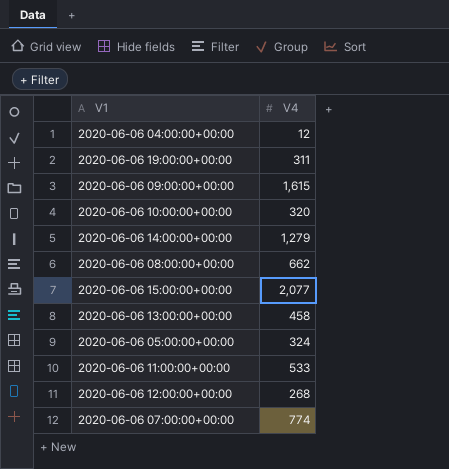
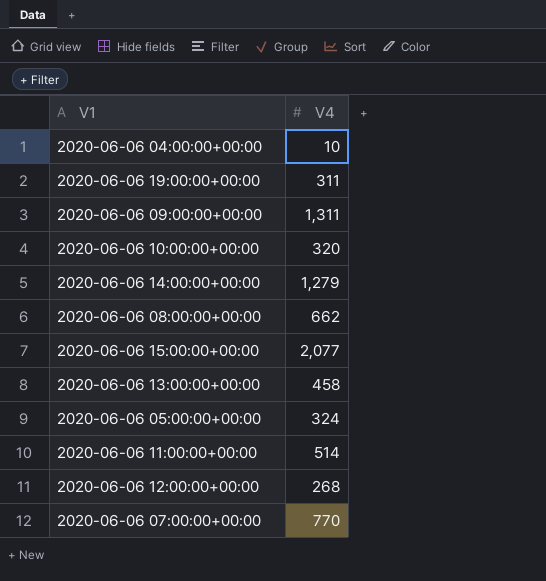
2020-06-06 04:00:00+00:00 | V4: 12 -> 10
2020-06-06 09:00:00+00:00 | V4: 1,615 -> 1,311
2020-06-06 11:00:00+00:00 | V4: 533 -> 514
2020-06-06 07:00:00+00:00 | V4: 774 -> 770

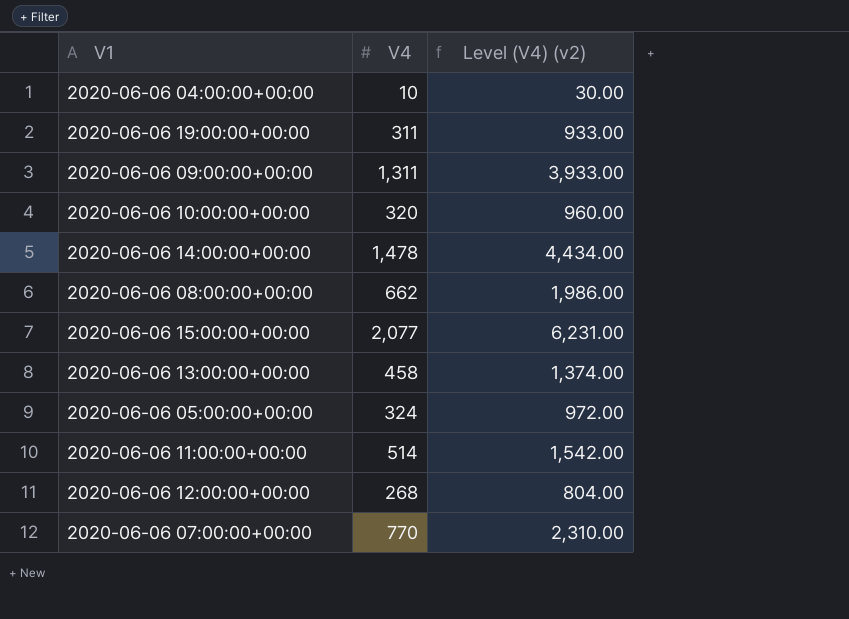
column Level (V4) (v2) | formula: none -> [V4] * 3
2020-06-06 14:00:00+00:00 | V4: 1,279 -> 1,478

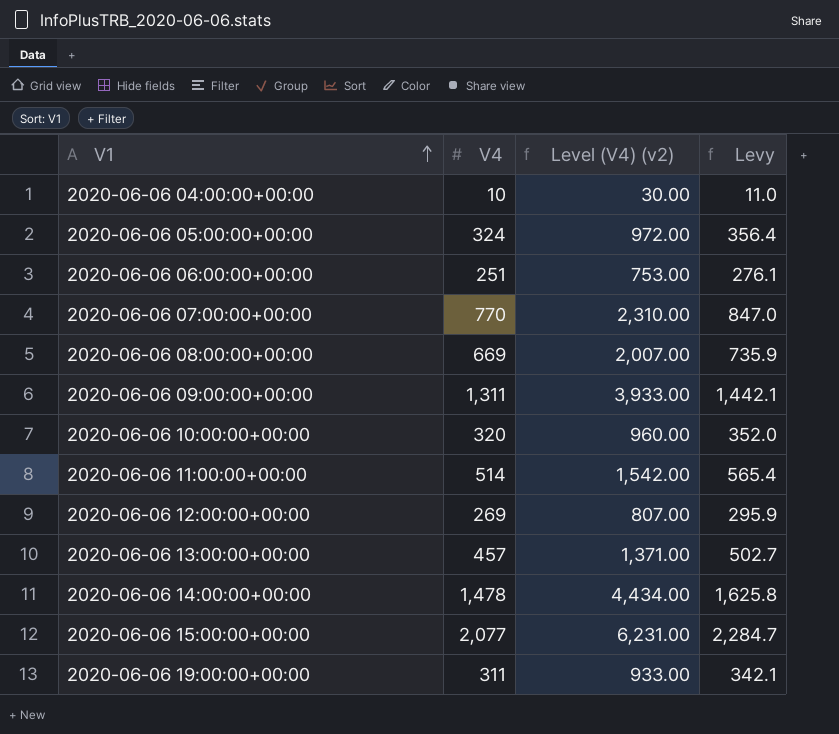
row order: none -> V1 ascending
column Levy | formula: none -> [V4] * 1.1
row 2020-06-06 06:00:00+00:00: none -> 251 | 753.00 | 276.1
2020-06-06 08:00:00+00:00 | V4: 662 -> 669
2020-06-06 08:00:00+00:00 | Level (V4) (v2): 1,986.00 -> 2,007.00
2020-06-06 12:00:00+00:00 | V4: 268 -> 269
2020-06-06 12:00:00+00:00 | Level (V4) (v2): 804.00 -> 807.00
2020-06-06 13:00:00+00:00 | V4: 458 -> 457
2020-06-06 13:00:00+00:00 | Level (V4) (v2): 1,374.00 -> 1,371.00

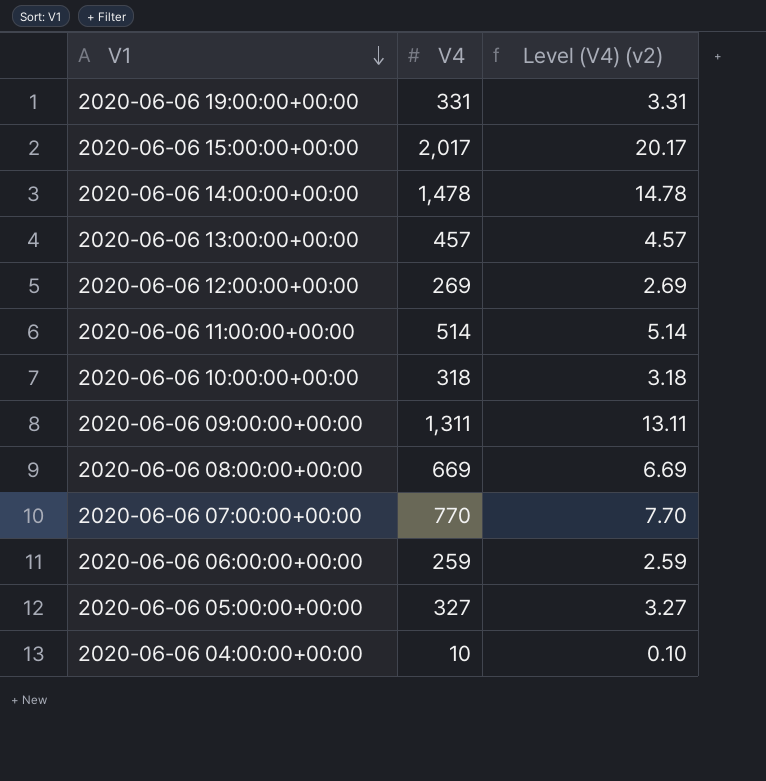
row order: V1 ascending -> V1 descending
column Levy | formula: [V4] * 1.1 -> none
column Level (V4) (v2) | formula: [V4] * 3 -> [V4] * 0.01
2020-06-06 19:00:00+00:00 | V4: 311 -> 331
2020-06-06 15:00:00+00:00 | V4: 2,077 -> 2,017
2020-06-06 10:00:00+00:00 | V4: 320 -> 318
2020-06-06 06:00:00+00:00 | V4: 251 -> 259
2020-06-06 05:00:00+00:00 | V4: 324 -> 327

